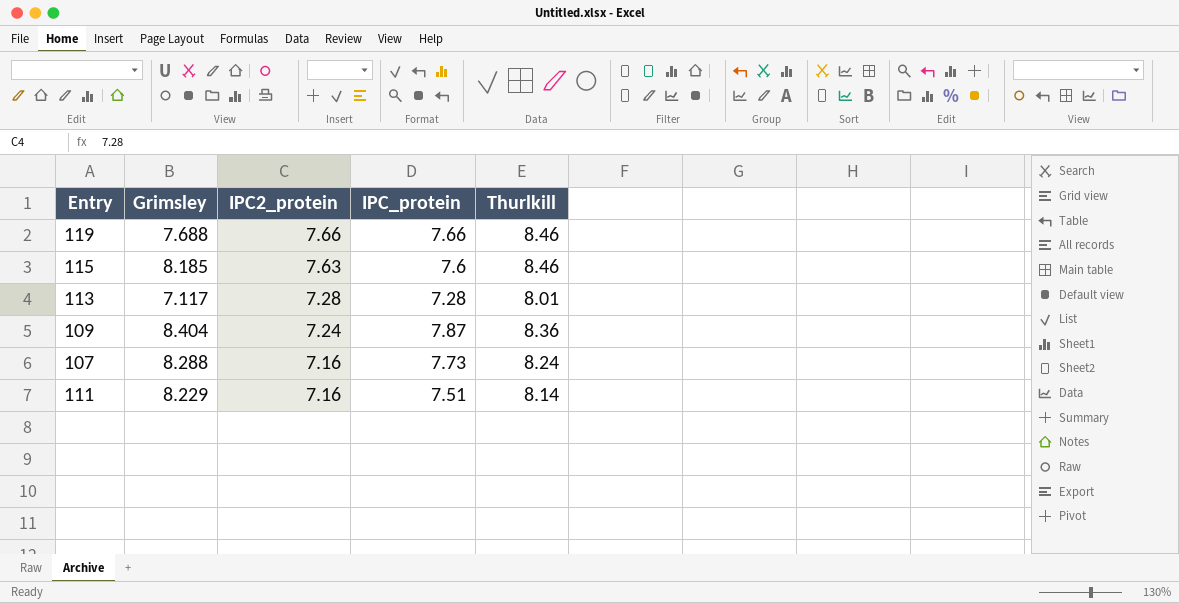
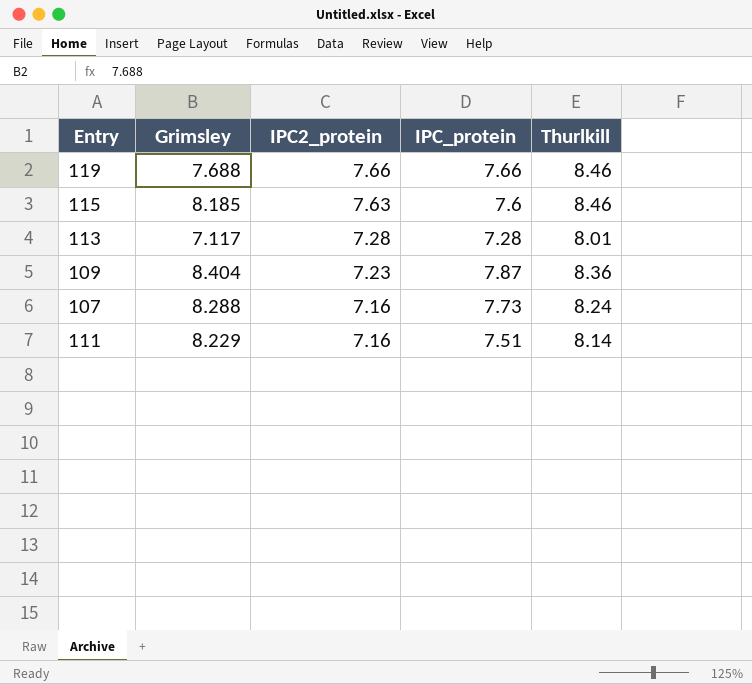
109 | IPC2_protein: 7.24 -> 7.23

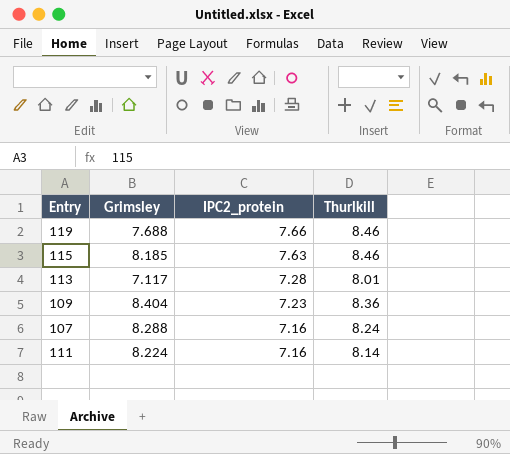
column IPC_protein | position: 4 -> none
111 | Grimsley: 8.229 -> 8.224

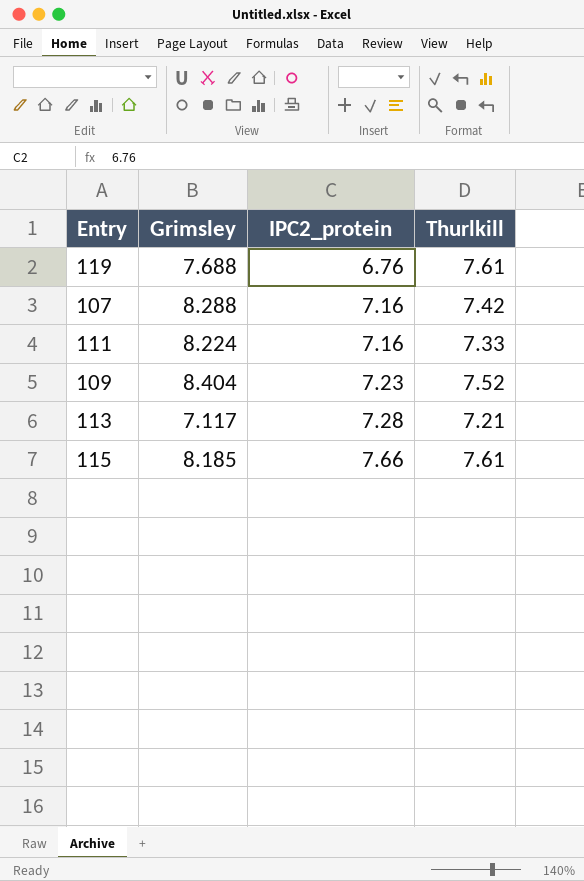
row order: IPC2_protein descending -> IPC2_protein ascending
119 | IPC2_protein: 7.66 -> 6.76
119 | Thurlkill: 8.46 -> 7.61
107 | Thurlkill: 8.24 -> 7.42
111 | Thurlkill: 8.14 -> 7.33
109 | Thurlkill: 8.36 -> 7.52
113 | Thurlkill: 8.01 -> 7.21
115 | IPC2_protein: 7.63 -> 7.66
115 | Thurlkill: 8.46 -> 7.61

